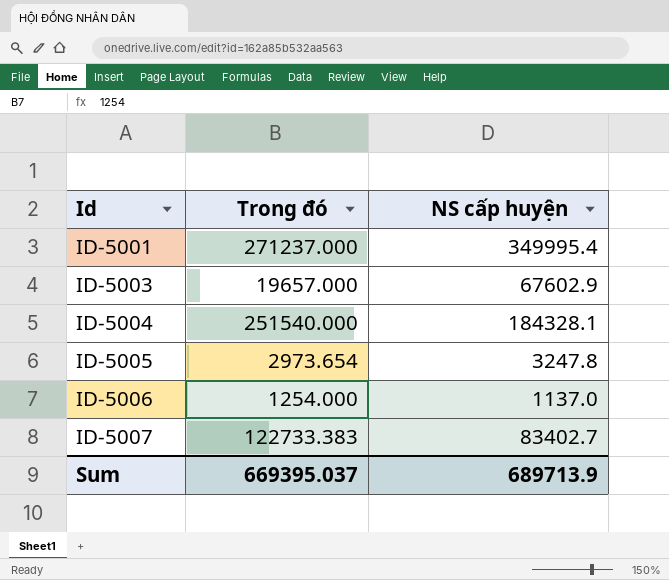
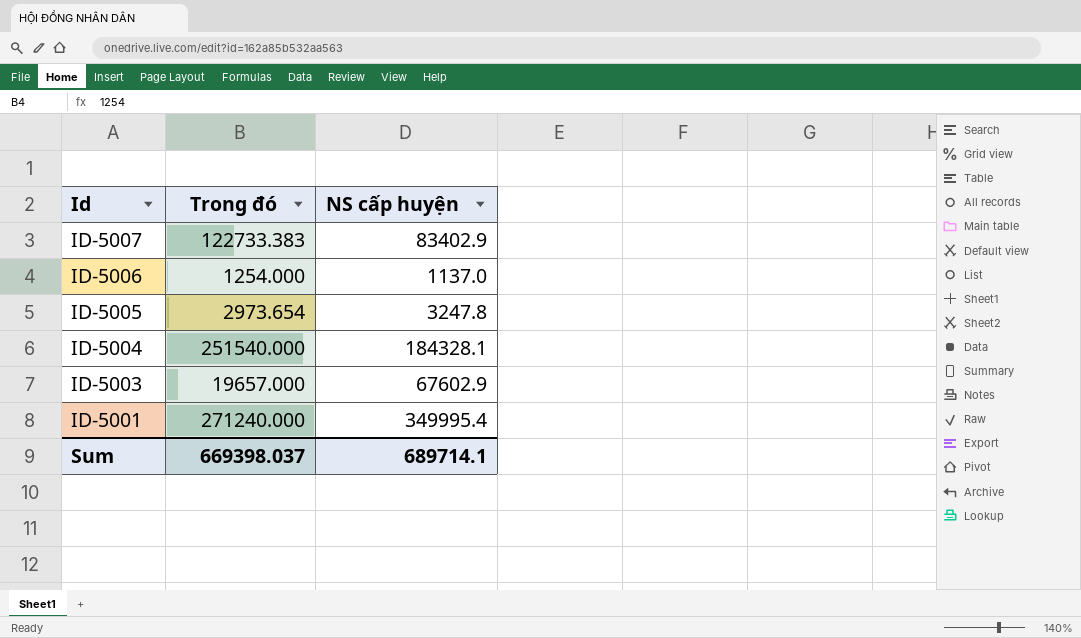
row order: Id ascending -> Id descending
ID-5007 | NS cấp huyện: 83402.7 -> 83402.9
ID-5001 | Trong đó: 271237.000 -> 271240.000
Sum | Trong đó: 669395.037 -> 669398.037
Sum | NS cấp huyện: 689713.9 -> 689714.1

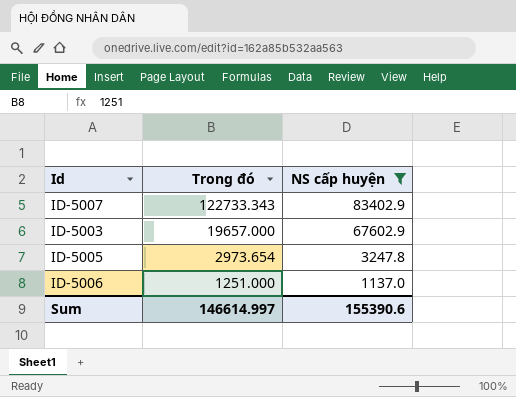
filter: none -> NS cấp huyện <= 83402.9
row order: Id descending -> Trong đó descending
ID-5007 | Trong đó: 122733.383 -> 122733.343
ID-5006 | Trong đó: 1254.000 -> 1251.000
Sum | Trong đó: 669398.037 -> 146614.997
Sum | NS cấp huyện: 689714.1 -> 155390.6

